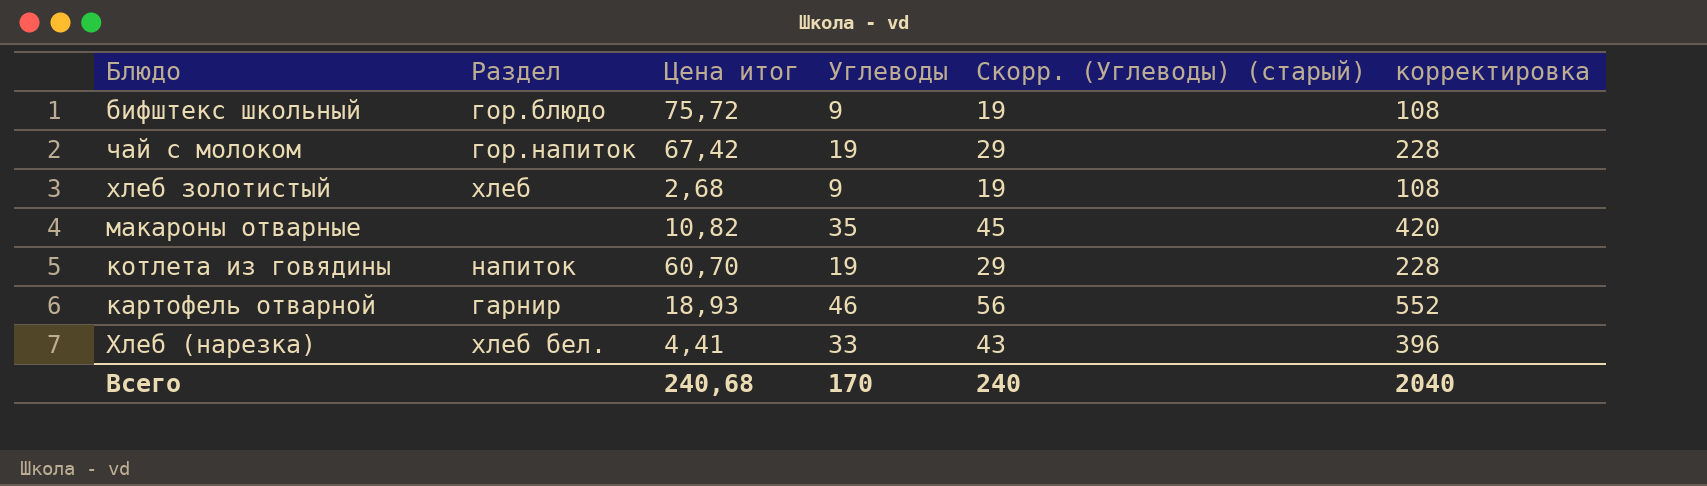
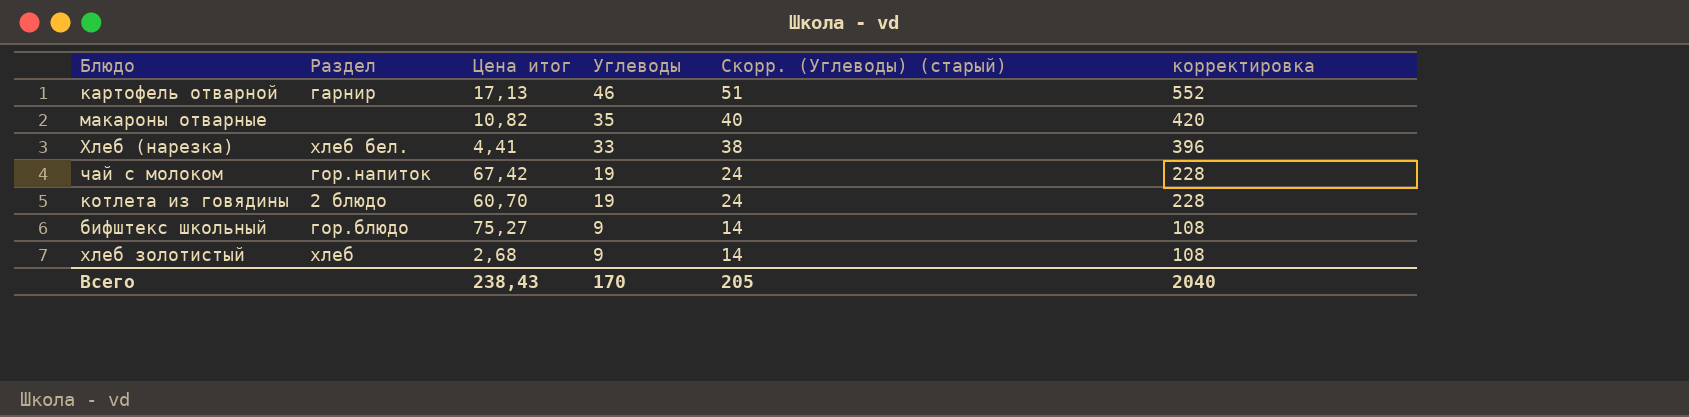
row order: none -> Углеводы descending
column Скорр. (Углеводы) (старый) | formula: [Углеводы] + 10 -> [Углеводы] + 5
картофель отварной | Цена итог: 18,93 -> 17,13
котлета из говядины | Раздел: напиток -> 2 блюдо
бифштекс школьный | Цена итог: 75,72 -> 75,27
Всего | Цена итог: 240,68 -> 238,43
Всего | Скорр. (Углеводы) (старый): 240 -> 205

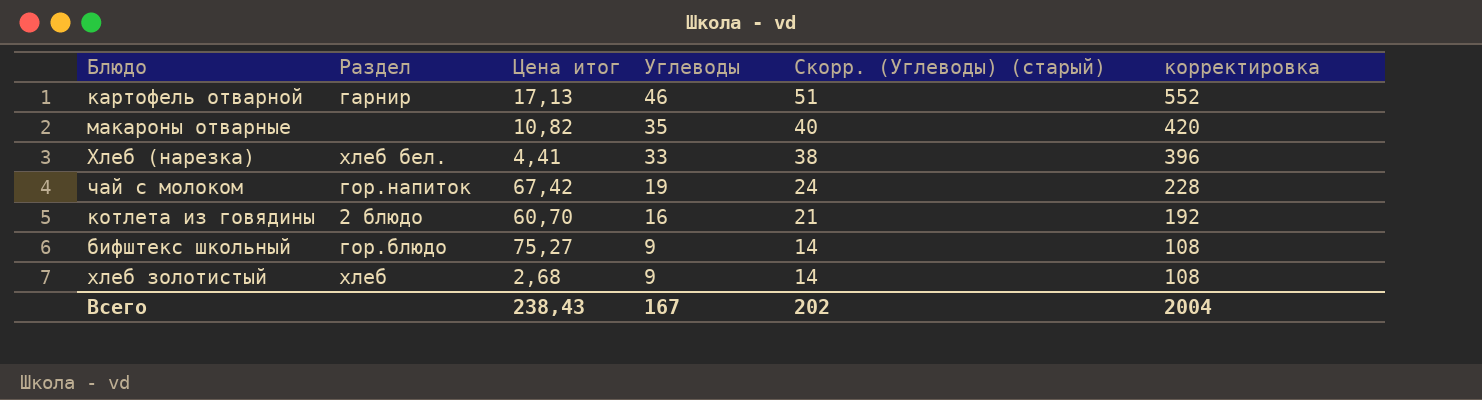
котлета из говядины | Углеводы: 19 -> 16
котлета из говядины | Скорр. (Углеводы) (старый): 24 -> 21
котлета из говядины | корректировка: 228 -> 192
Всего | Углеводы: 170 -> 167
Всего | Скорр. (Углеводы) (старый): 205 -> 202
Всего | корректировка: 2040 -> 2004

